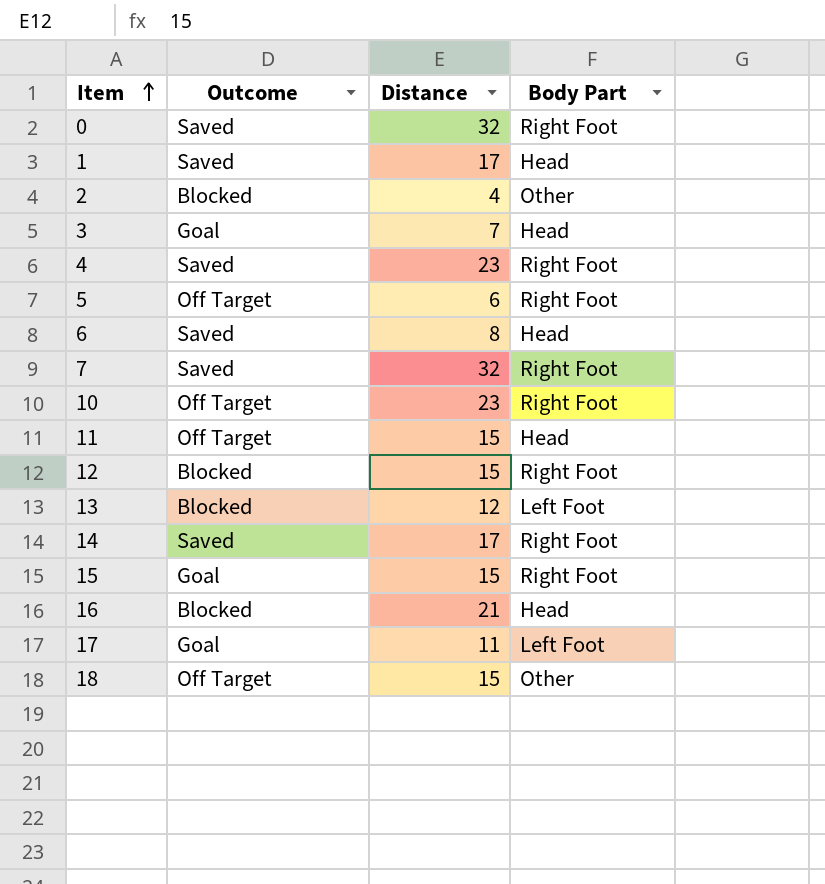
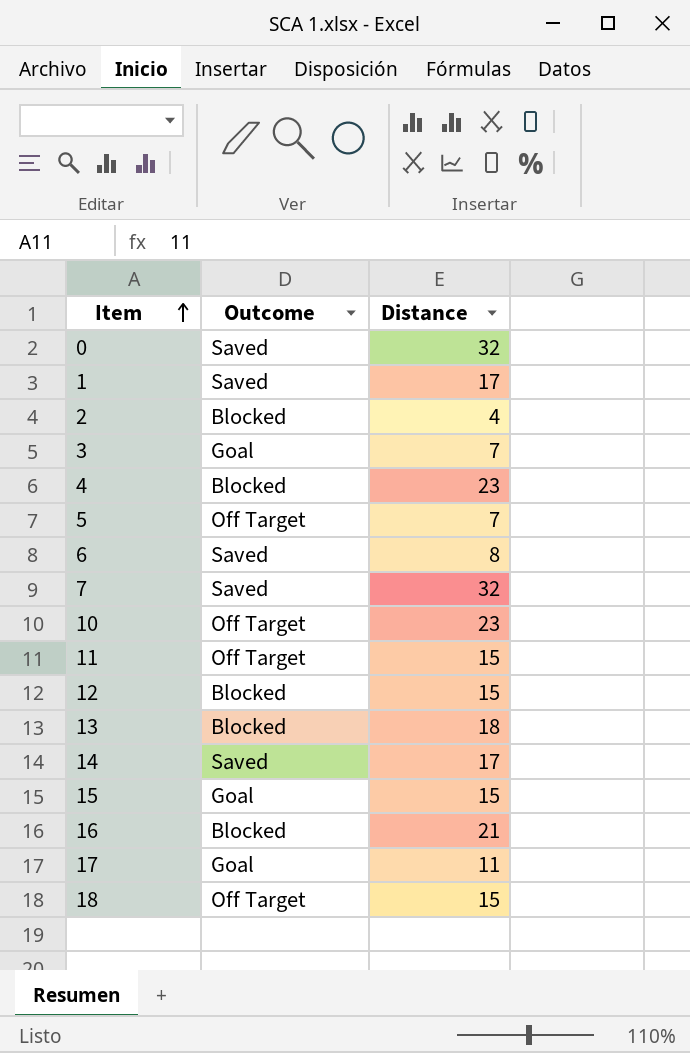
column Body Part | position: 4 -> none
4 | Outcome: Saved -> Blocked
5 | Distance: 6 -> 7
13 | Distance: 12 -> 18

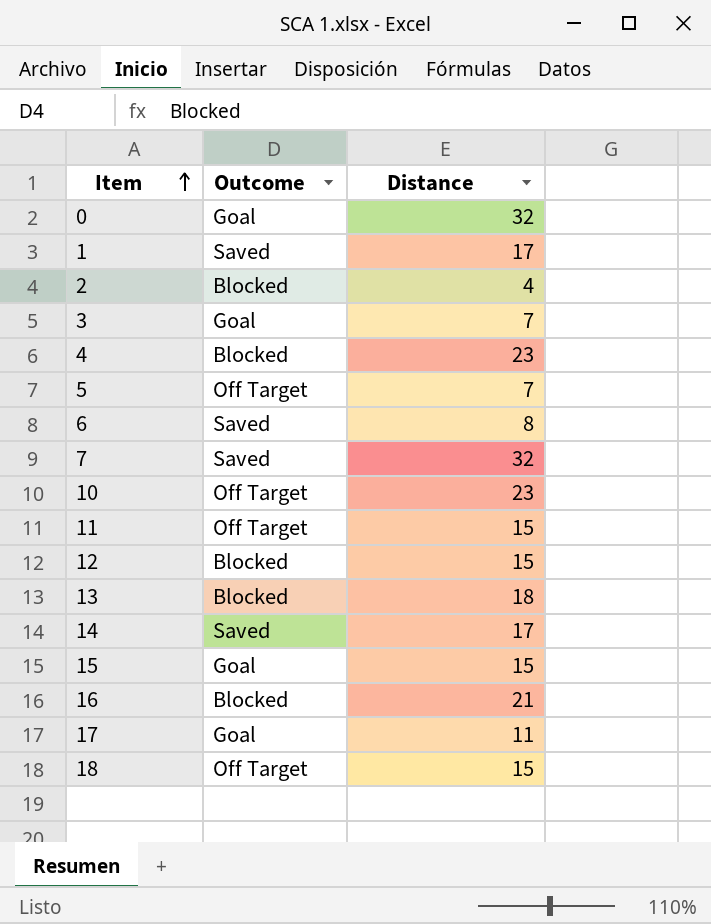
0 | Outcome: Saved -> Goal

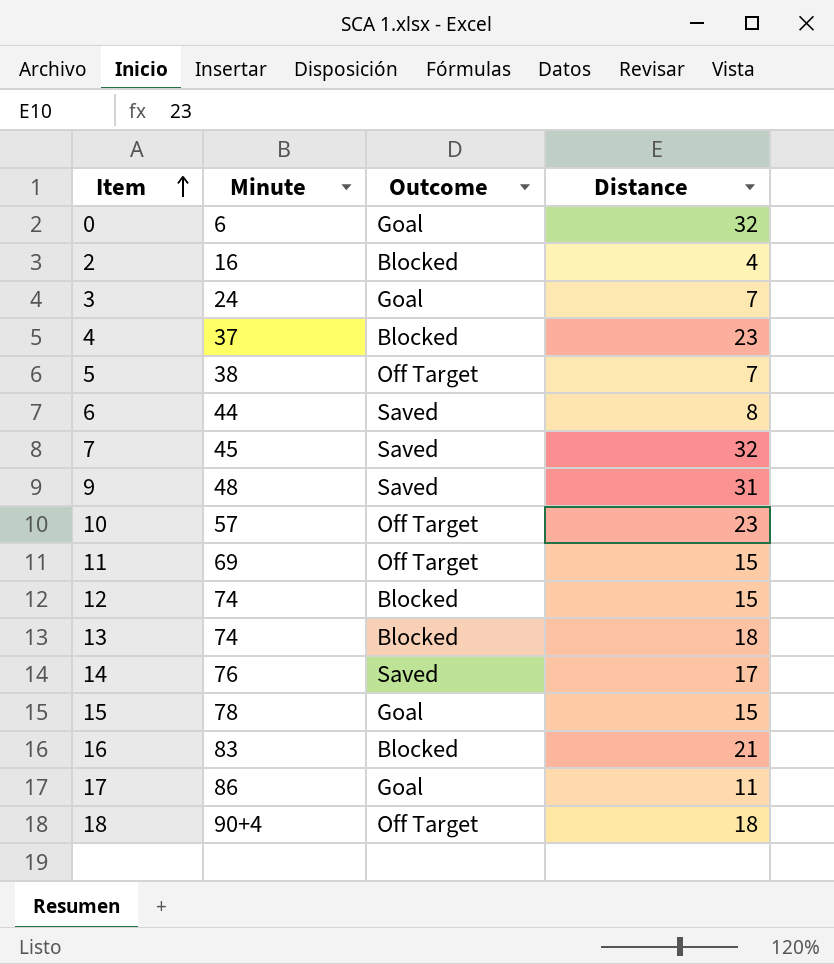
column Minute | position: none -> 2
row 1: Saved | 17 -> none
row 9: none -> 48 | Saved | 31
18 | Distance: 15 -> 18

